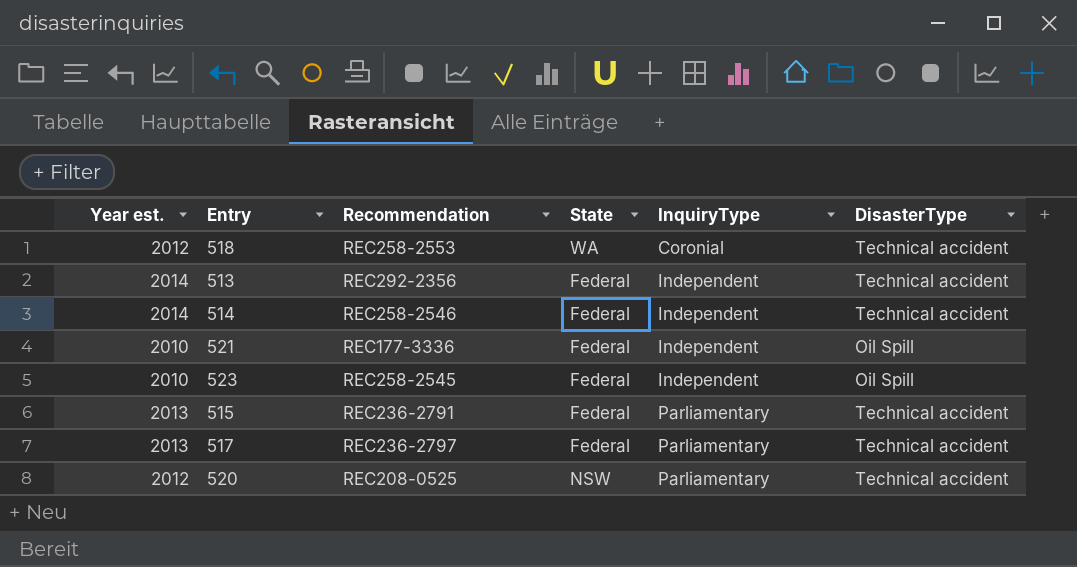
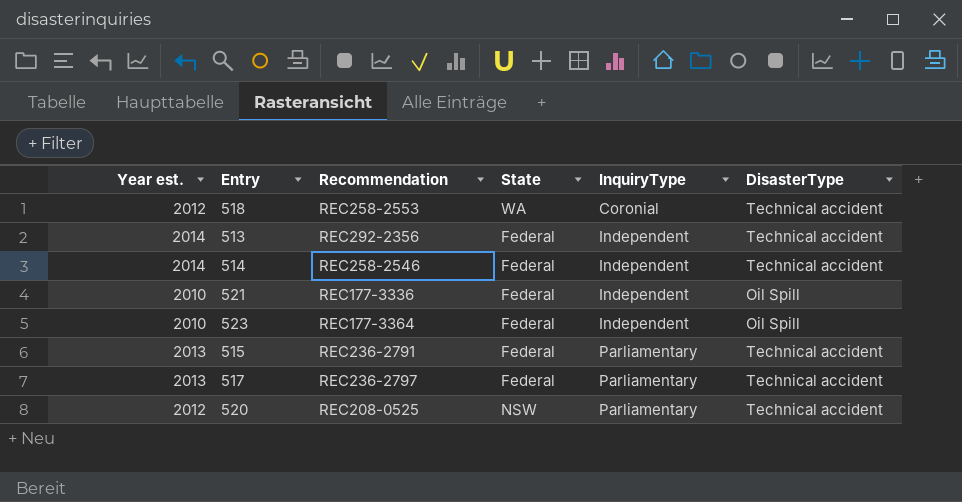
523 | Recommendation: REC258-2545 -> REC177-3364

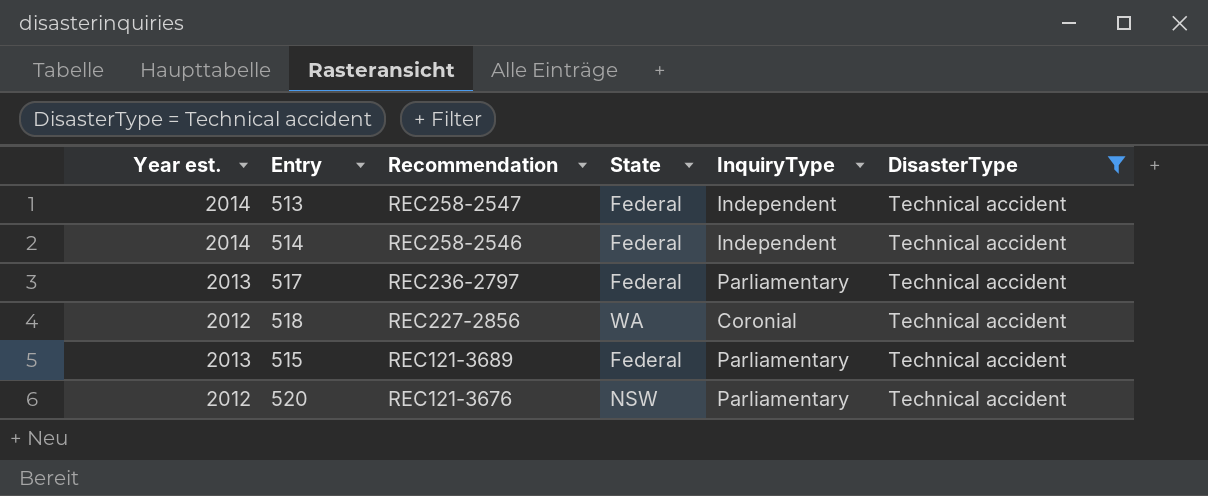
filter: none -> DisasterType = Technical accident
row order: InquiryType ascending -> Recommendation descending
513 | Recommendation: REC292-2356 -> REC258-2547
518 | Recommendation: REC258-2553 -> REC227-2856
515 | Recommendation: REC236-2791 -> REC121-3689
520 | Recommendation: REC208-0525 -> REC121-3676

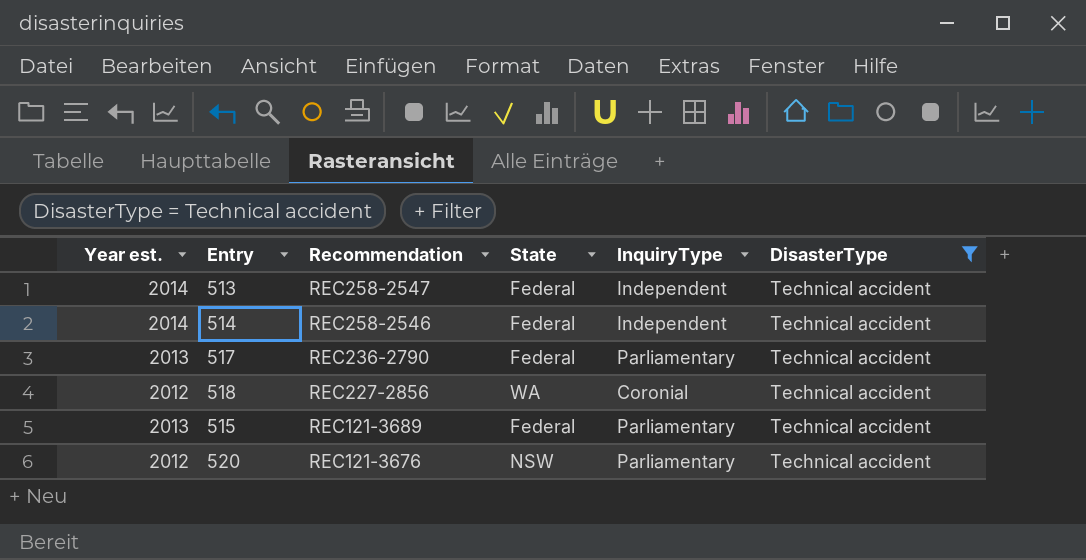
517 | Recommendation: REC236-2797 -> REC236-2790

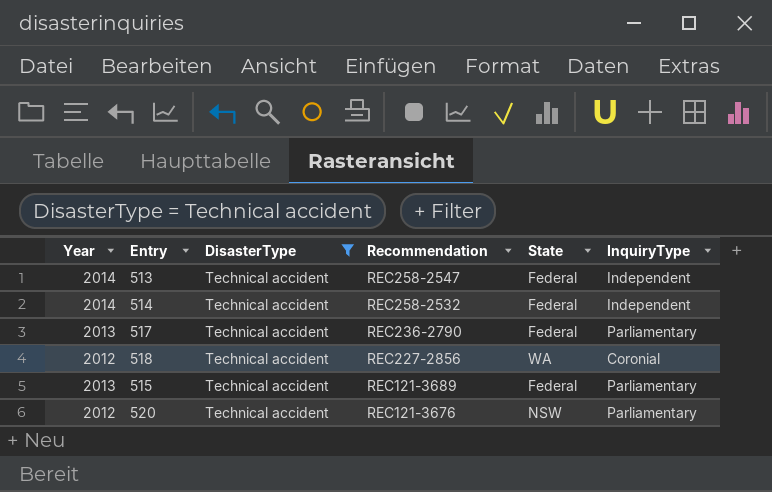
column name: Year est. -> Year
column DisasterType | position: 6 -> 3
514 | Recommendation: REC258-2546 -> REC258-2532

